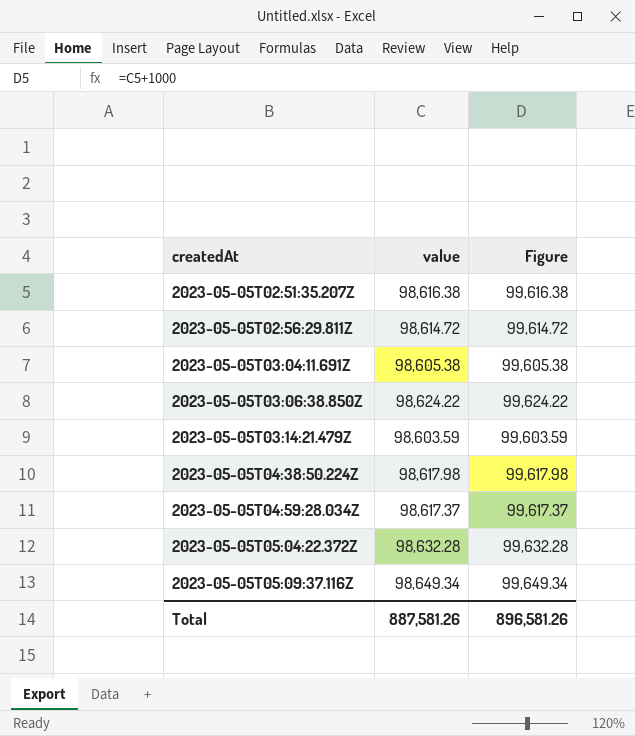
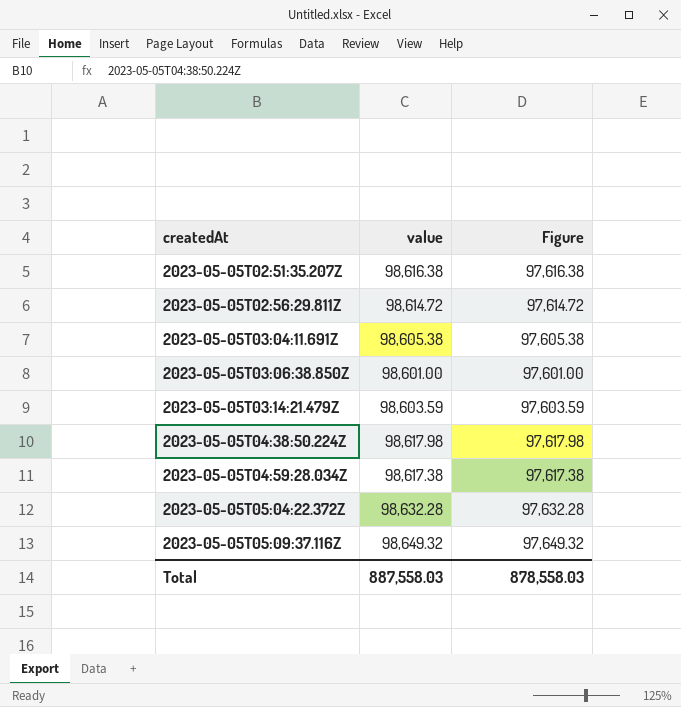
column Figure | formula: [value] + 1000 -> [value] - 1000
2023-05-05T03:06:38.850Z | value: 98,624.22 -> 98,601.00
2023-05-05T04:59:28.034Z | value: 98,617.37 -> 98,617.38
2023-05-05T05:09:37.116Z | value: 98,649.34 -> 98,649.32
Total | value: 887,581.26 -> 887,558.03
Total | Figure: 896,581.26 -> 878,558.03

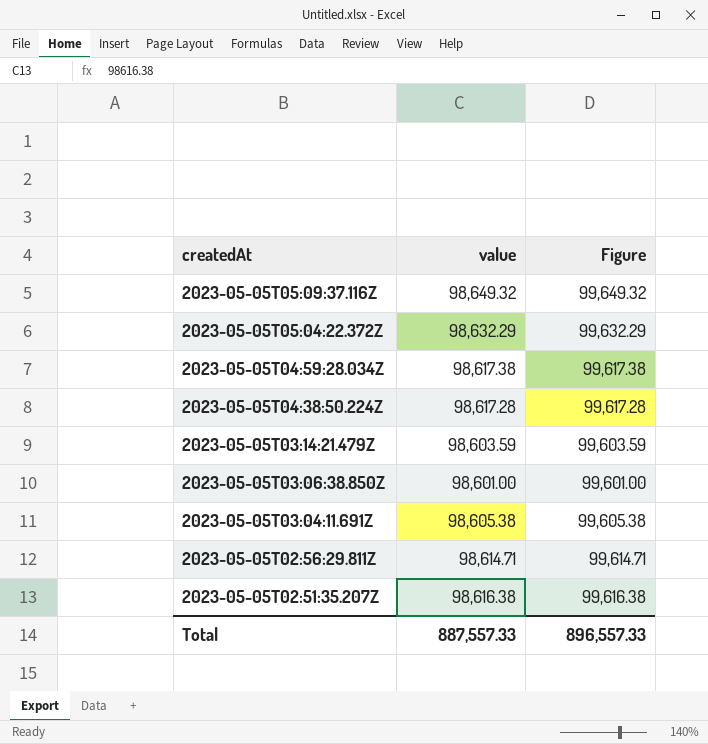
row order: createdAt ascending -> createdAt descending
column Figure | formula: [value] - 1000 -> [value] + 1000
2023-05-05T05:04:22.372Z | value: 98,632.28 -> 98,632.29
2023-05-05T04:38:50.224Z | value: 98,617.98 -> 98,617.28
2023-05-05T02:56:29.811Z | value: 98,614.72 -> 98,614.71
Total | value: 887,558.03 -> 887,557.33
Total | Figure: 878,558.03 -> 896,557.33

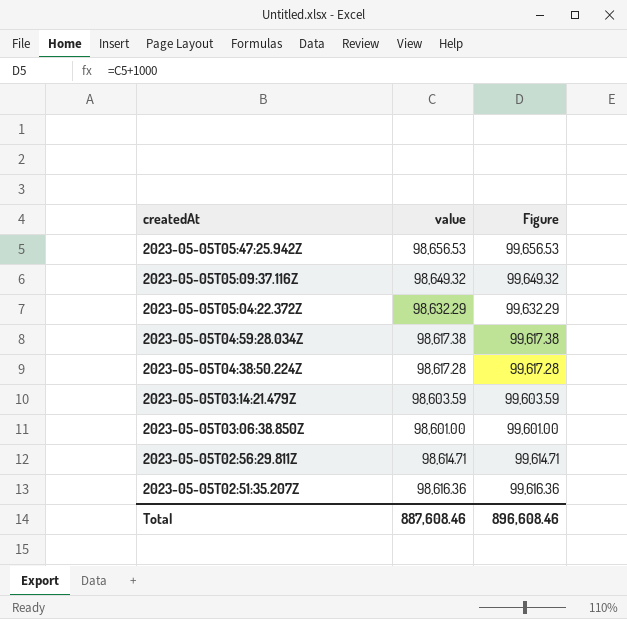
row 2023-05-05T03:04:11.691Z: 98,605.38 | 99,605.38 -> none
row 2023-05-05T05:47:25.942Z: none -> 98,656.53 | 99,656.53
2023-05-05T02:51:35.207Z | value: 98,616.38 -> 98,616.36
2023-05-05T02:51:35.207Z | Figure: 99,616.38 -> 99,616.36
Total | value: 887,557.33 -> 887,608.46
Total | Figure: 896,557.33 -> 896,608.46

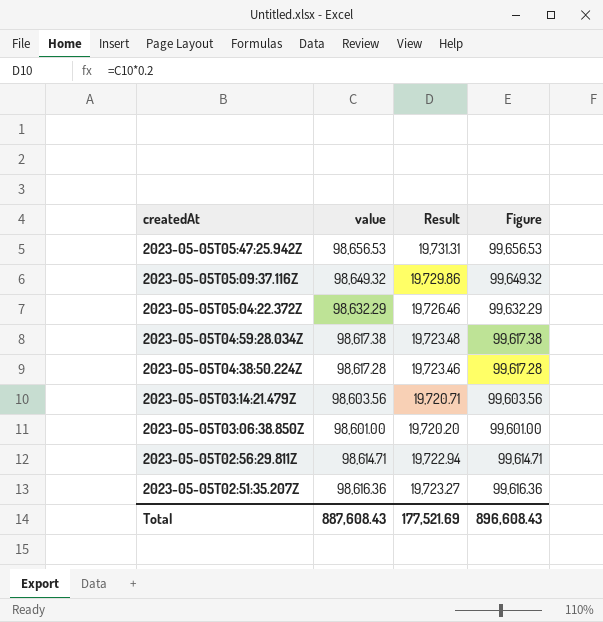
column Result | formula: none -> [value] * 0.2
2023-05-05T03:14:21.479Z | value: 98,603.59 -> 98,603.56
2023-05-05T03:14:21.479Z | Figure: 99,603.59 -> 99,603.56
Total | value: 887,608.46 -> 887,608.43
Total | Figure: 896,608.46 -> 896,608.43

